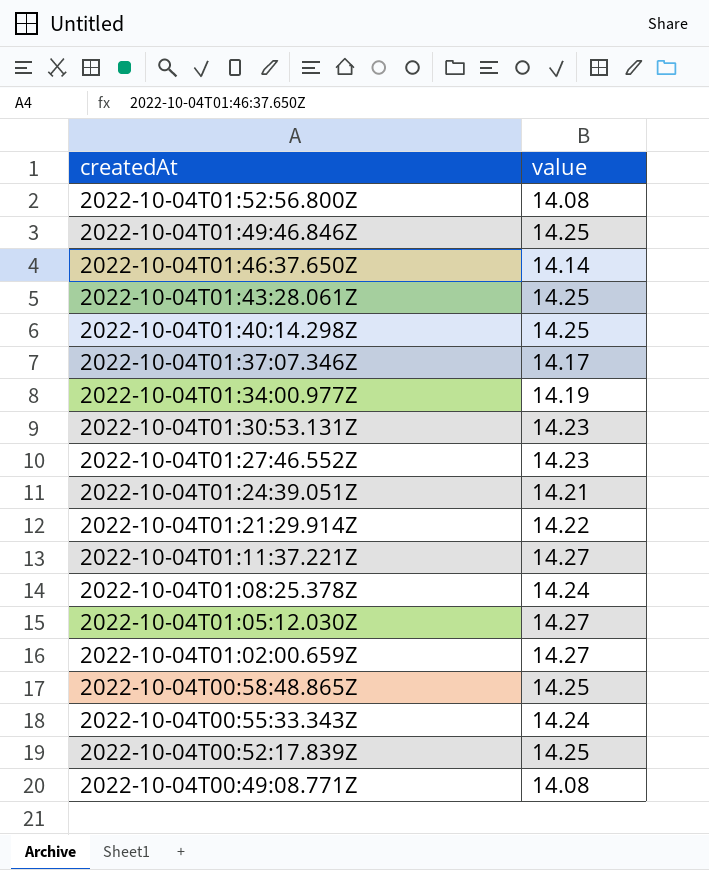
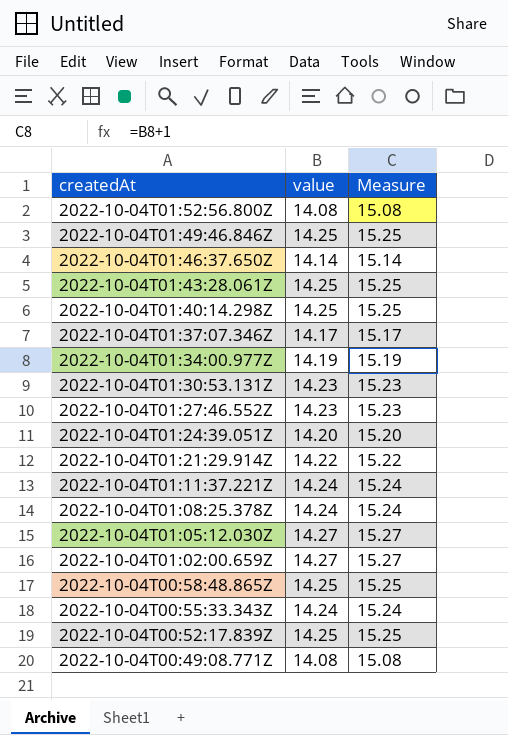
column Measure | formula: none -> [value] + 1
2022-10-04T01:24:39.051Z | value: 14.21 -> 14.20
2022-10-04T01:11:37.221Z | value: 14.27 -> 14.24

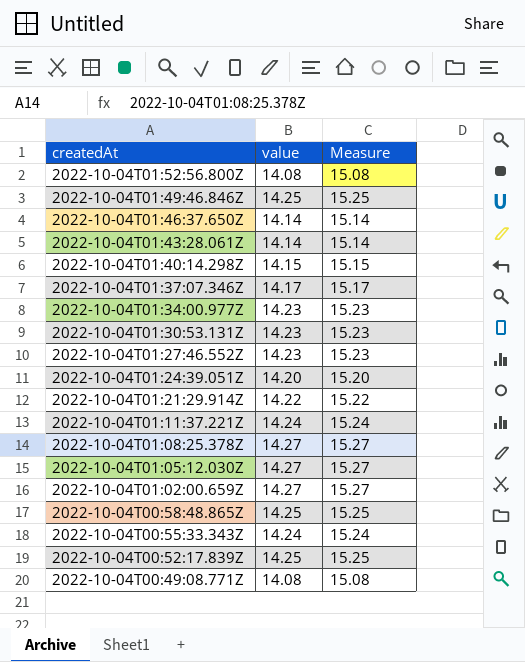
2022-10-04T01:43:28.061Z | value: 14.25 -> 14.14
2022-10-04T01:43:28.061Z | Measure: 15.25 -> 15.14
2022-10-04T01:40:14.298Z | value: 14.25 -> 14.15
2022-10-04T01:40:14.298Z | Measure: 15.25 -> 15.15
2022-10-04T01:34:00.977Z | value: 14.19 -> 14.23
2022-10-04T01:34:00.977Z | Measure: 15.19 -> 15.23
2022-10-04T01:08:25.378Z | value: 14.24 -> 14.27
2022-10-04T01:08:25.378Z | Measure: 15.24 -> 15.27

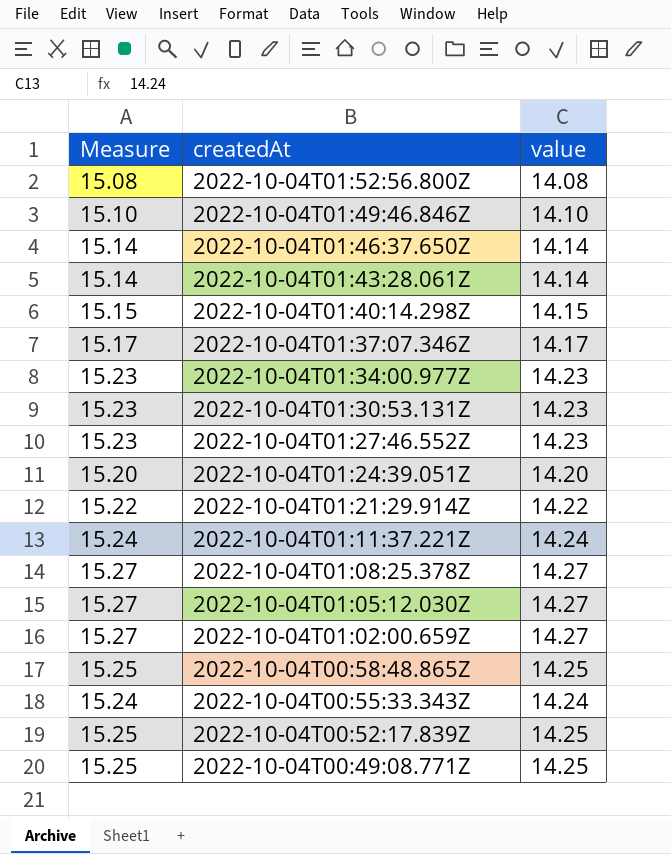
column Measure | position: 3 -> 1
2022-10-04T01:49:46.846Z | Measure: 15.25 -> 15.10
2022-10-04T01:49:46.846Z | value: 14.25 -> 14.10
2022-10-04T00:49:08.771Z | Measure: 15.08 -> 15.25
2022-10-04T00:49:08.771Z | value: 14.08 -> 14.25

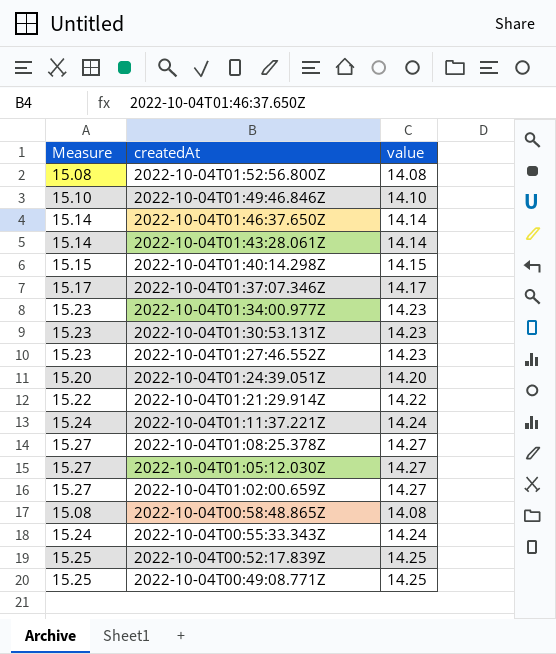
2022-10-04T00:58:48.865Z | Measure: 15.25 -> 15.08
2022-10-04T00:58:48.865Z | value: 14.25 -> 14.08

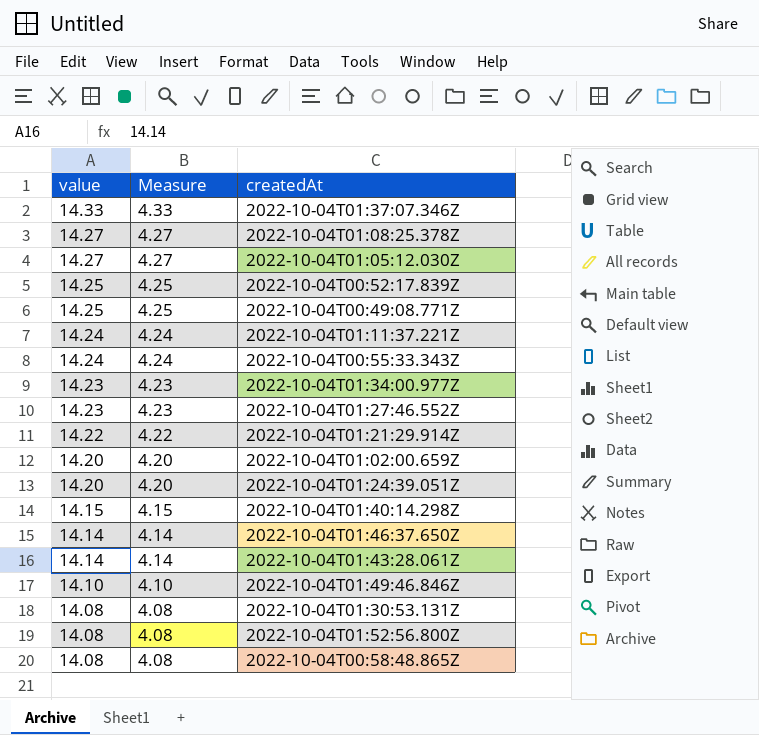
row order: createdAt descending -> value descending
column value | position: 3 -> 1
column Measure | formula: [value] + 1 -> [value] - 10
2022-10-04T01:37:07.346Z | value: 14.17 -> 14.33
2022-10-04T01:02:00.659Z | value: 14.27 -> 14.20
2022-10-04T01:30:53.131Z | value: 14.23 -> 14.08

